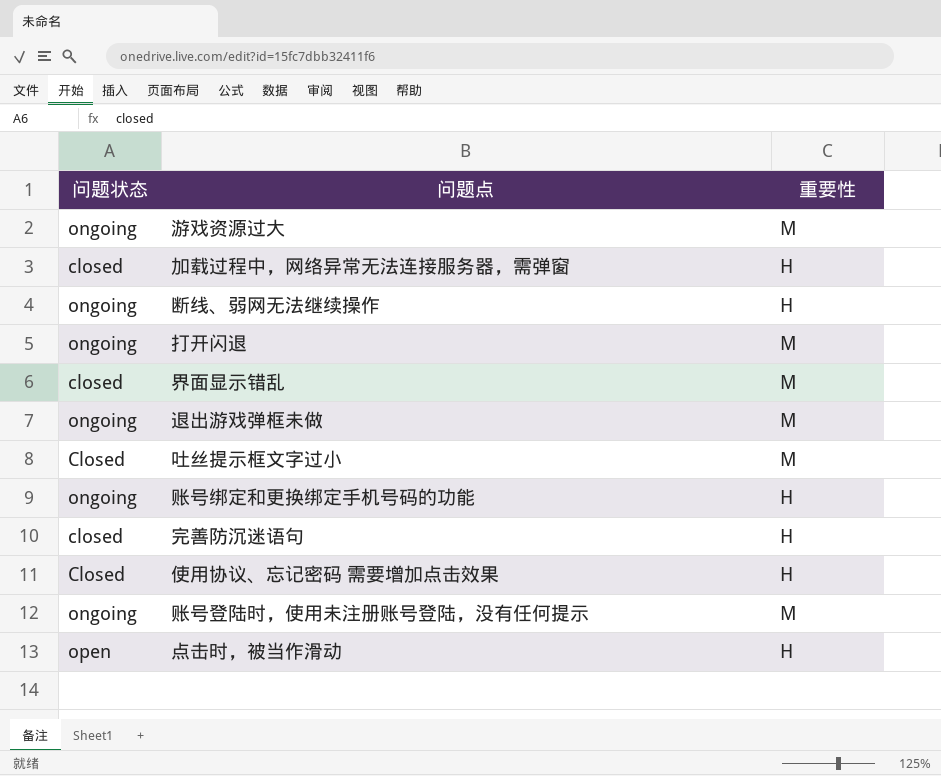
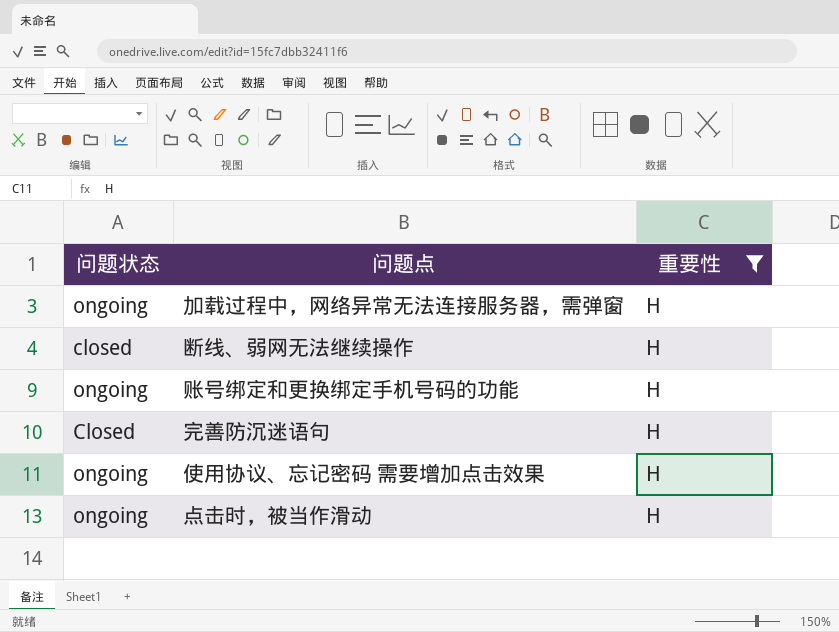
filter: none -> 重要性 = H
加载过程中，网络异常无法连接服务器，需弹窗 | 问题状态: closed -> ongoing
断线、弱网无法继续操作 | 问题状态: ongoing -> closed
完善防沉迷语句 | 问题状态: closed -> Closed
使用协议、忘记密码 需要增加点击效果 | 问题状态: Closed -> ongoing
点击时，被当作滑动 | 问题状态: open -> ongoing

